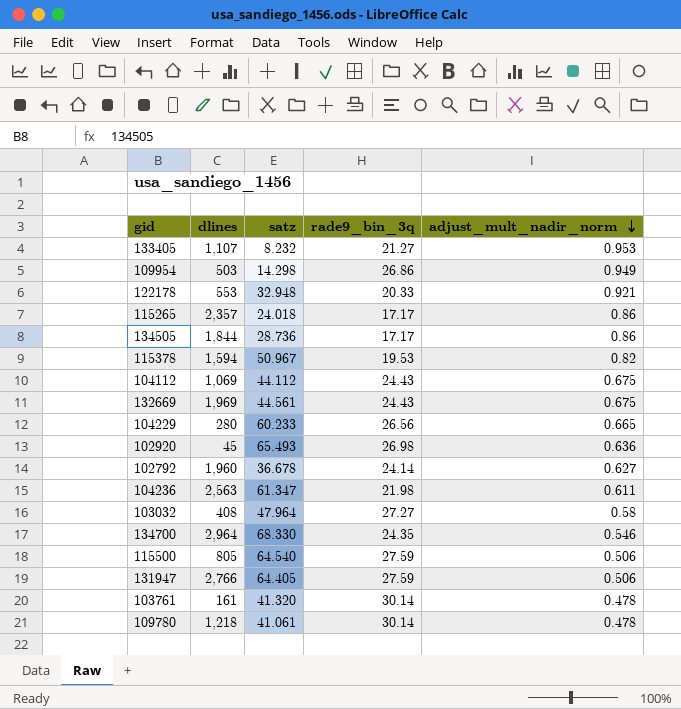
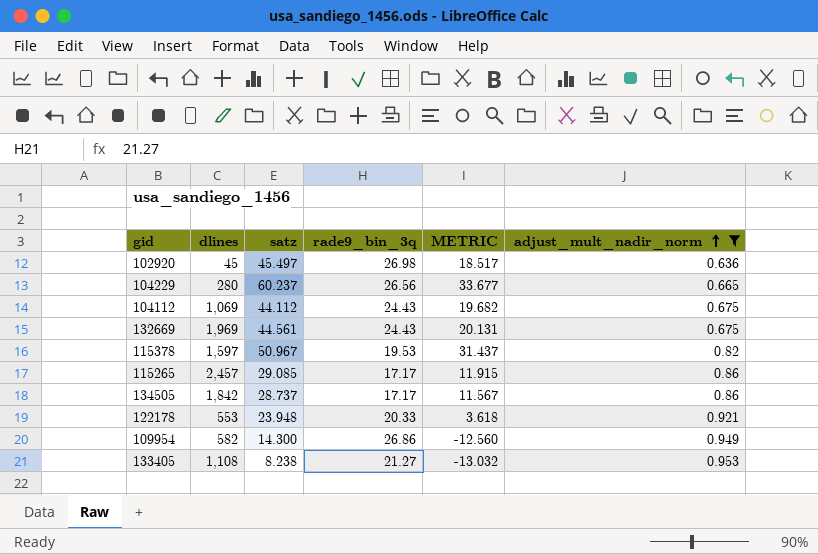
filter: none -> adjust_mult_nadir_norm >= 0.636
row order: adjust_mult_nadir_norm descending -> adjust_mult_nadir_norm ascending
column METRIC | formula: none -> [satz] - [rade9_bin_3q]
102920 | satz: 65.493 -> 45.497
104229 | satz: 60.233 -> 60.237
115378 | dlines: 1,594 -> 1,597
115265 | dlines: 2,357 -> 2,457
115265 | satz: 24.018 -> 29.085
134505 | dlines: 1,844 -> 1,842
134505 | satz: 28.736 -> 28.737
122178 | satz: 32.948 -> 23.948
109954 | dlines: 503 -> 582
109954 | satz: 14.298 -> 14.300
133405 | dlines: 1,107 -> 1,108
133405 | satz: 8.232 -> 8.238

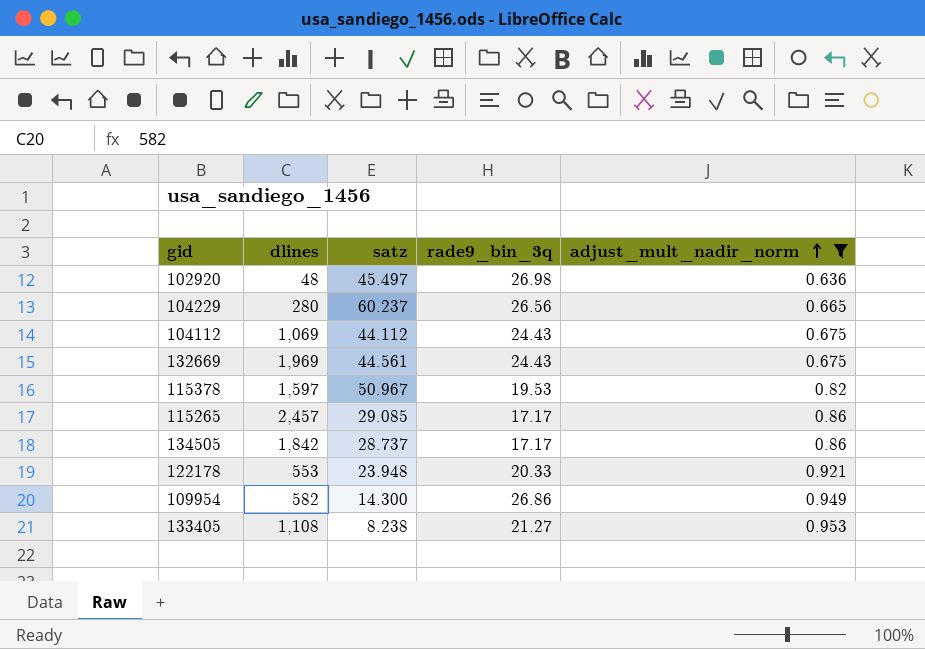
column METRIC | formula: [satz] - [rade9_bin_3q] -> none
102920 | dlines: 45 -> 48

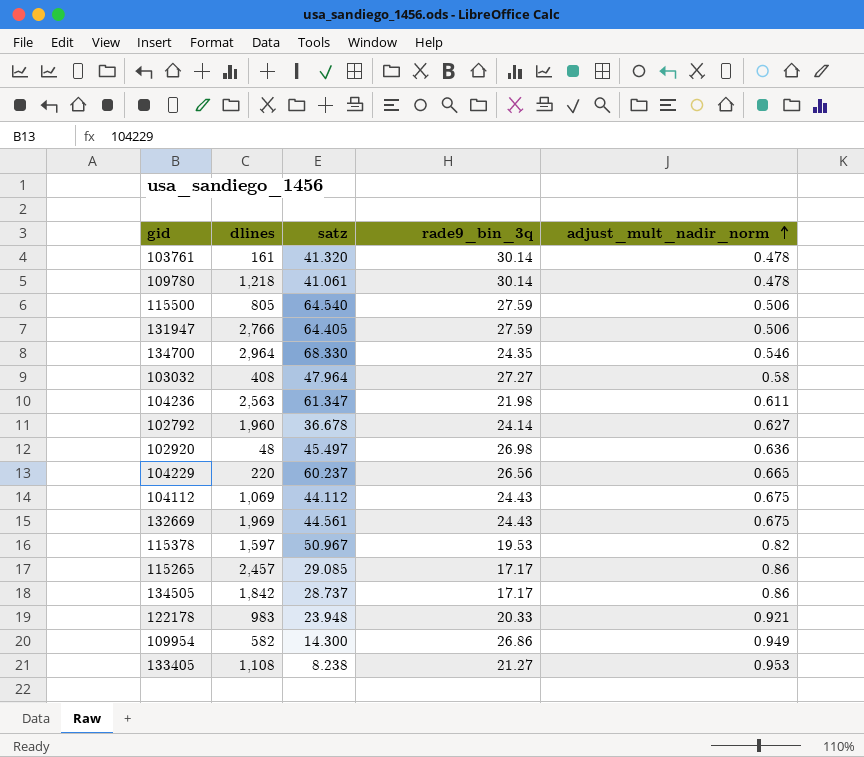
filter: adjust_mult_nadir_norm >= 0.636 -> none
104229 | dlines: 280 -> 220
122178 | dlines: 553 -> 983

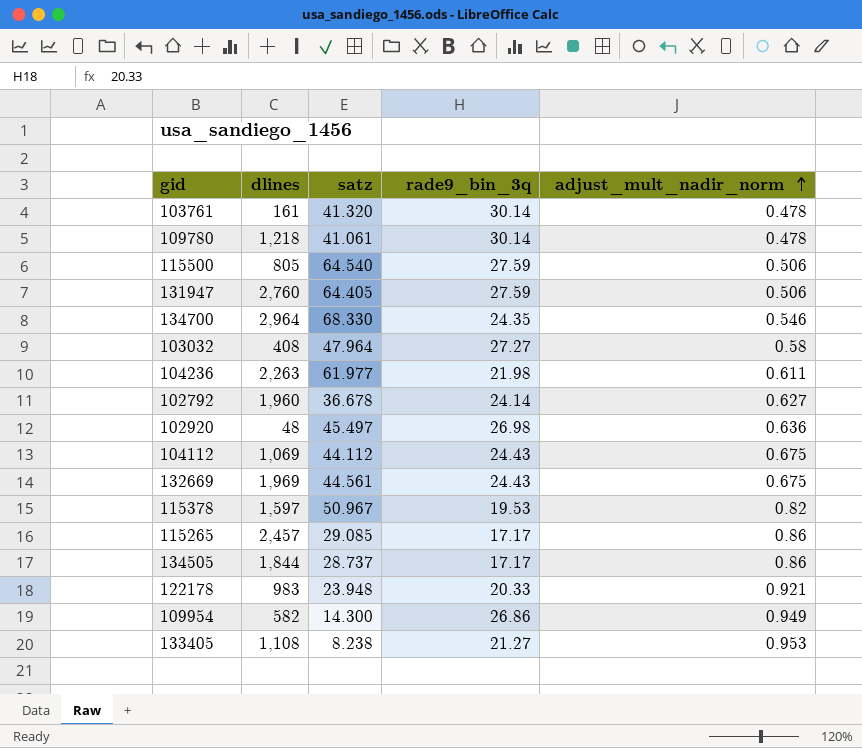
row 104229: 220 | 60.237 | 26.56 | 0.665 -> none
131947 | dlines: 2,766 -> 2,760
104236 | dlines: 2,563 -> 2,263
104236 | satz: 61.347 -> 61.977
134505 | dlines: 1,842 -> 1,844

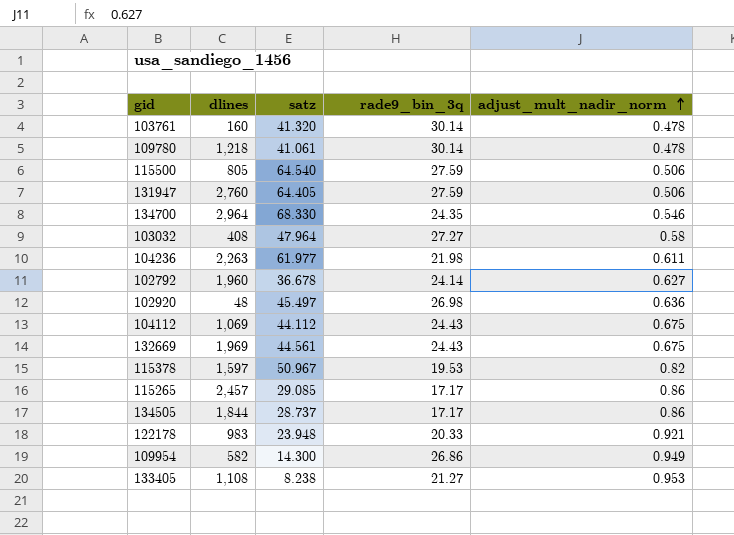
103761 | dlines: 161 -> 160

